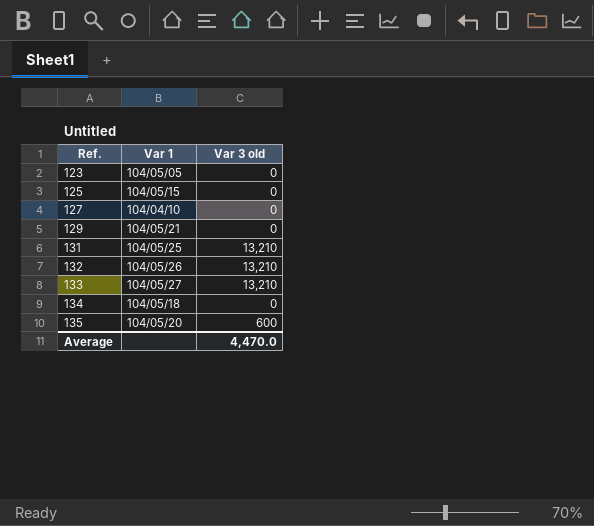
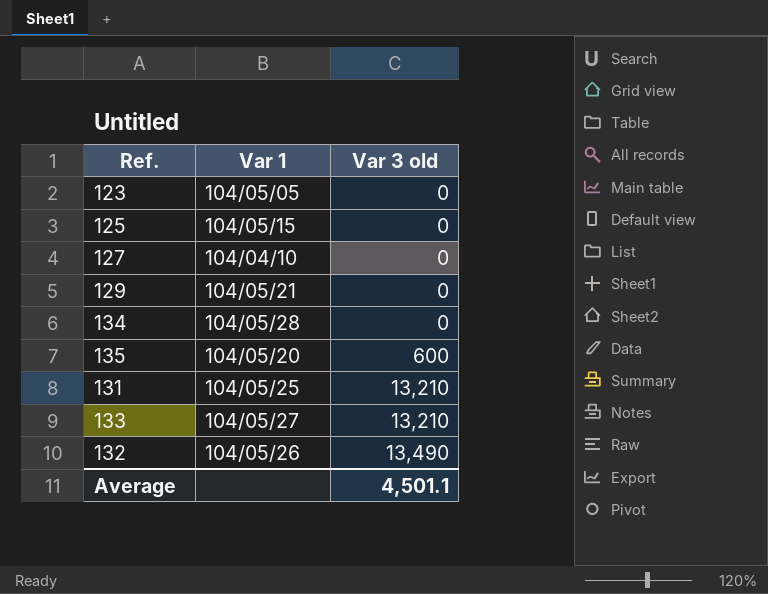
row order: Ref. ascending -> Var 3 old ascending
134 | Var 1: 104/05/18 -> 104/05/28
132 | Var 3 old: 13,210 -> 13,490
Average | Var 3 old: 4,470.0 -> 4,501.1

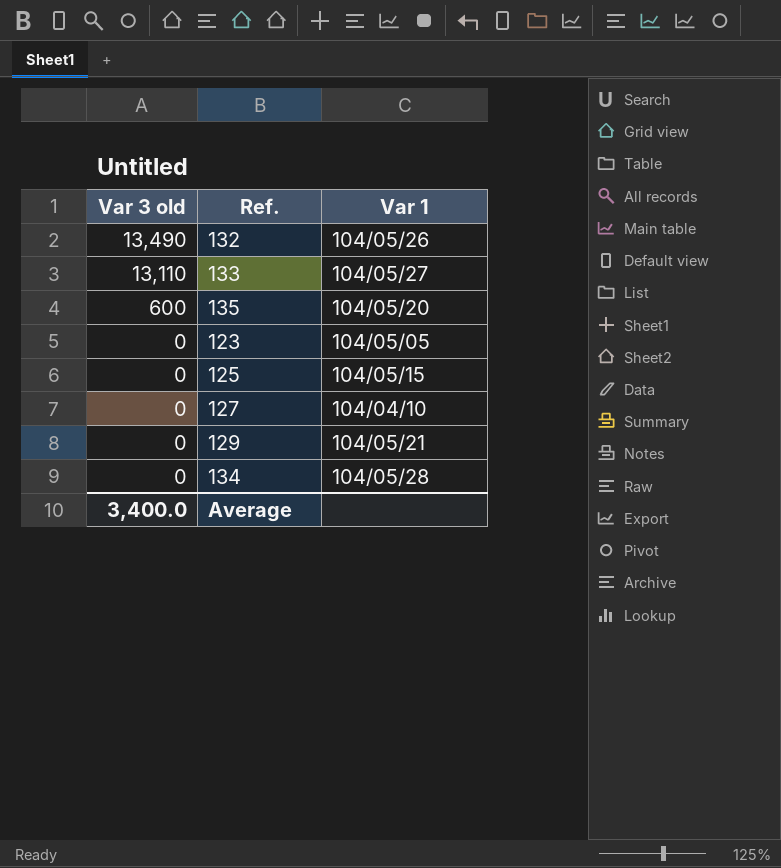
row order: Var 3 old ascending -> Var 3 old descending
column Var 3 old | position: 3 -> 1
row 131: 104/05/25 | 13,210 -> none
133 | Var 3 old: 13,210 -> 13,110
Average | Var 3 old: 4,501.1 -> 3,400.0

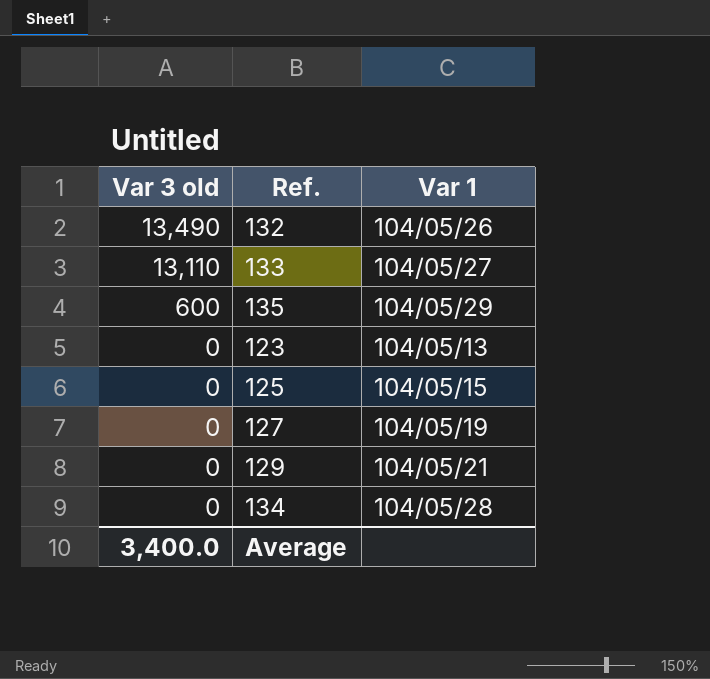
135 | Var 1: 104/05/20 -> 104/05/29
123 | Var 1: 104/05/05 -> 104/05/13
127 | Var 1: 104/04/10 -> 104/05/19

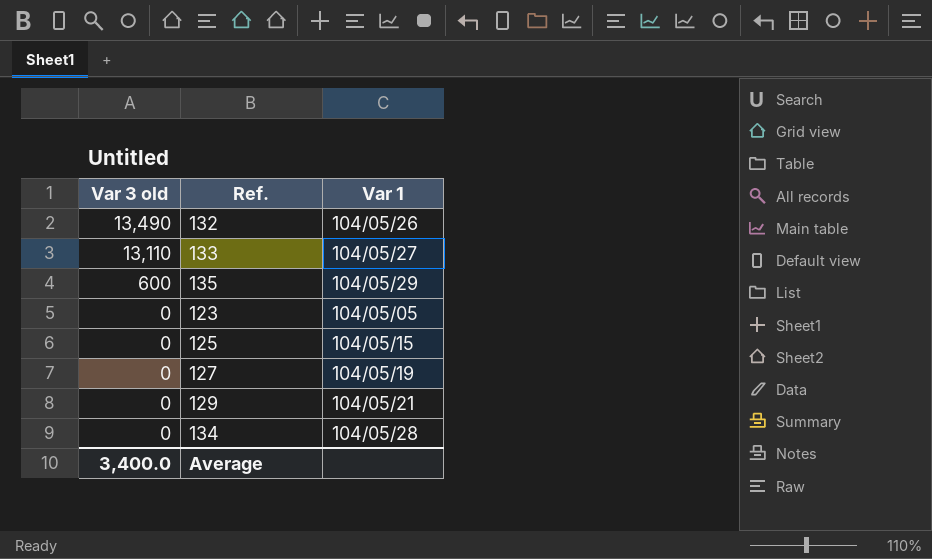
123 | Var 1: 104/05/13 -> 104/05/05

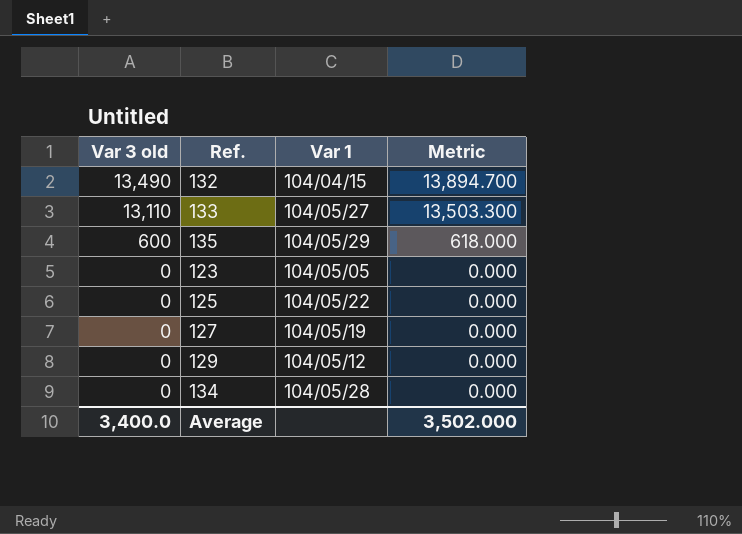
column Metric | formula: none -> [Var 3 old] * 1.03
132 | Var 1: 104/05/26 -> 104/04/15
125 | Var 1: 104/05/15 -> 104/05/22
129 | Var 1: 104/05/21 -> 104/05/12

